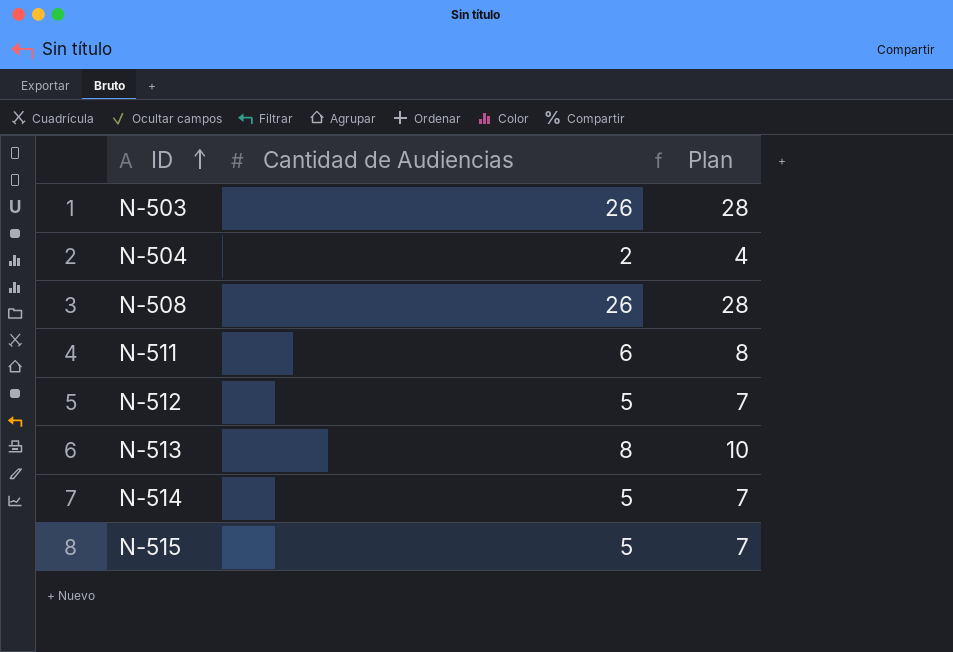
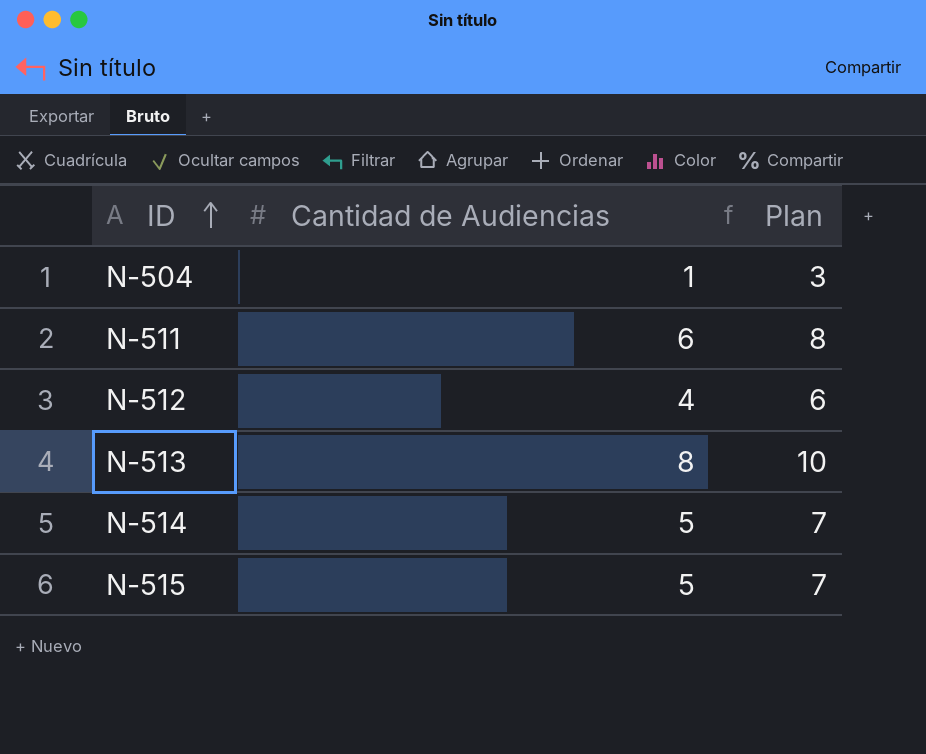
row N-503: 26 | 28 -> none
row N-508: 26 | 28 -> none
N-504 | Cantidad de Audiencias: 2 -> 1
N-504 | Plan: 4 -> 3
N-512 | Cantidad de Audiencias: 5 -> 4
N-512 | Plan: 7 -> 6

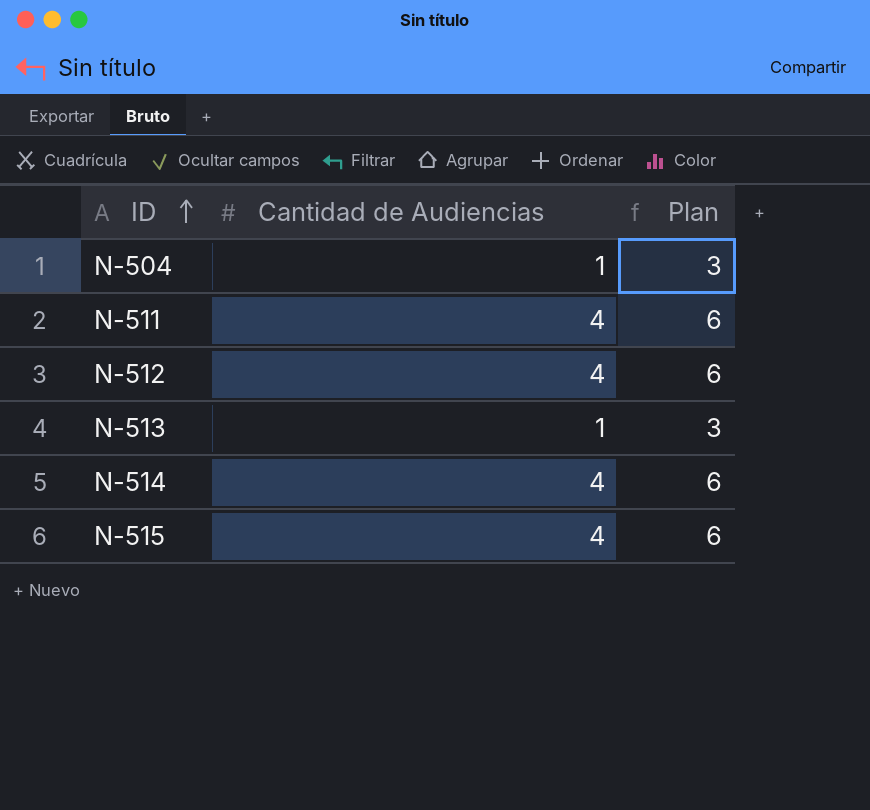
N-511 | Cantidad de Audiencias: 6 -> 4
N-511 | Plan: 8 -> 6
N-513 | Cantidad de Audiencias: 8 -> 1
N-513 | Plan: 10 -> 3
N-514 | Cantidad de Audiencias: 5 -> 4
N-514 | Plan: 7 -> 6
N-515 | Cantidad de Audiencias: 5 -> 4
N-515 | Plan: 7 -> 6

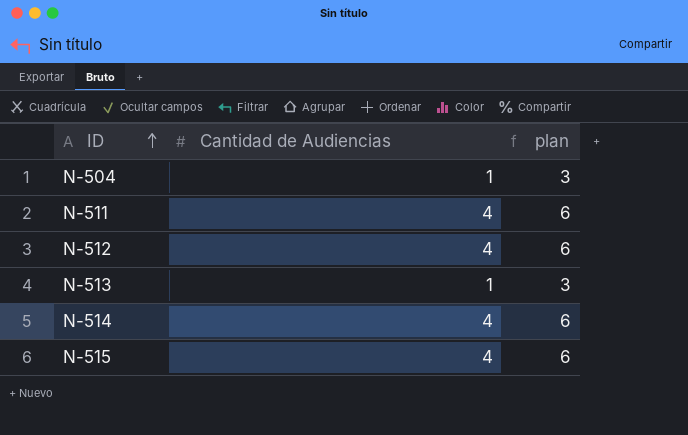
column name: Plan -> plan

